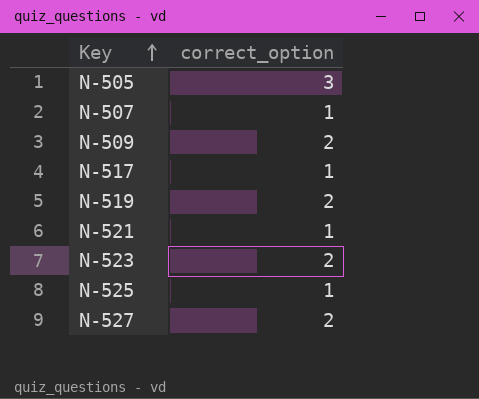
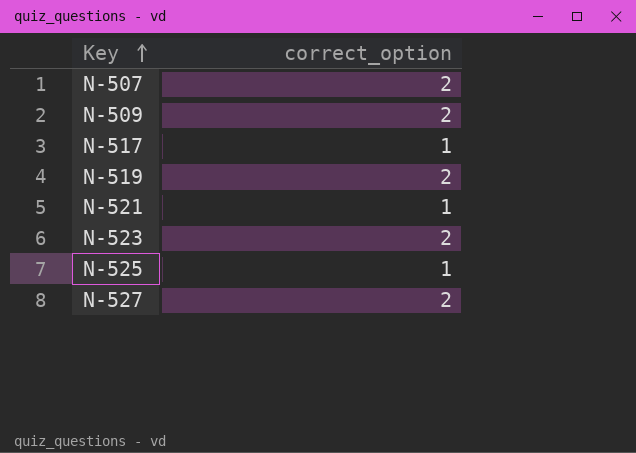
row N-505: 3 -> none
N-507 | correct_option: 1 -> 2

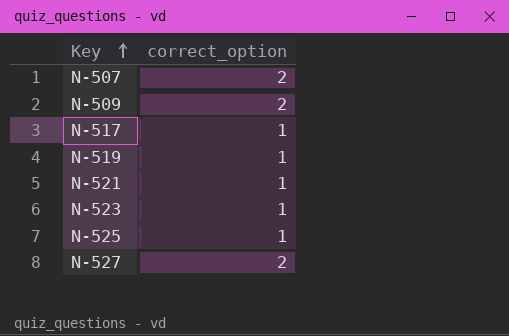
N-519 | correct_option: 2 -> 1
N-523 | correct_option: 2 -> 1

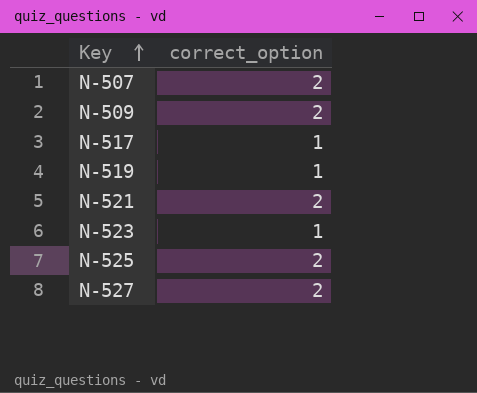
N-521 | correct_option: 1 -> 2
N-525 | correct_option: 1 -> 2

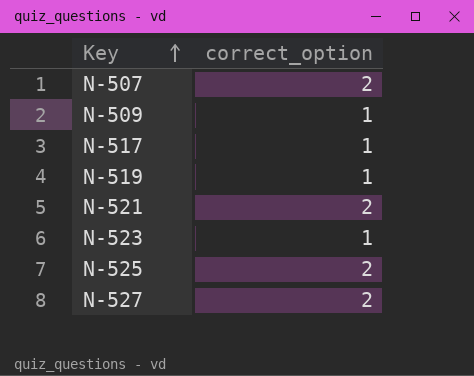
N-509 | correct_option: 2 -> 1

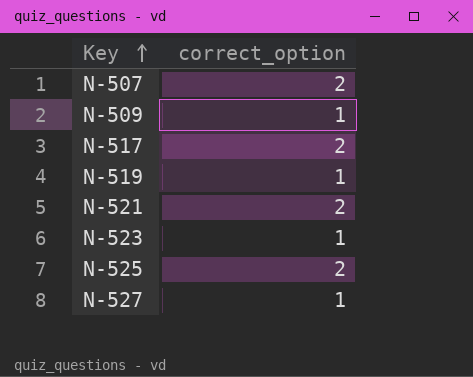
N-517 | correct_option: 1 -> 2
N-527 | correct_option: 2 -> 1

